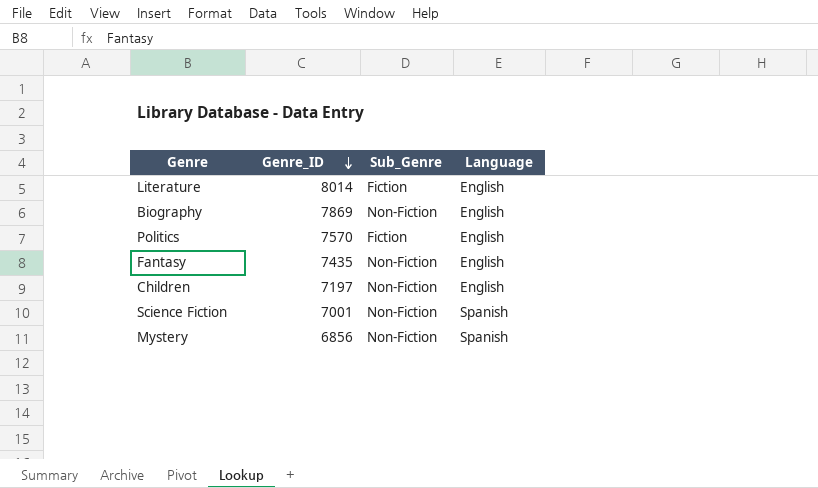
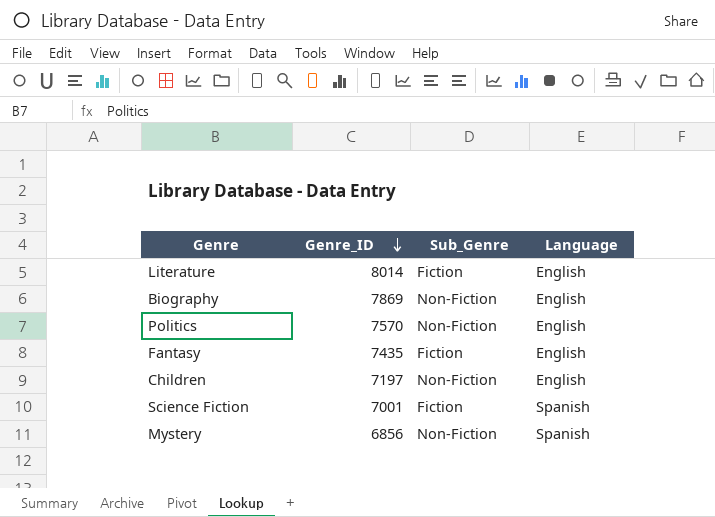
Politics | Sub_Genre: Fiction -> Non-Fiction
Fantasy | Sub_Genre: Non-Fiction -> Fiction
Science Fiction | Sub_Genre: Non-Fiction -> Fiction

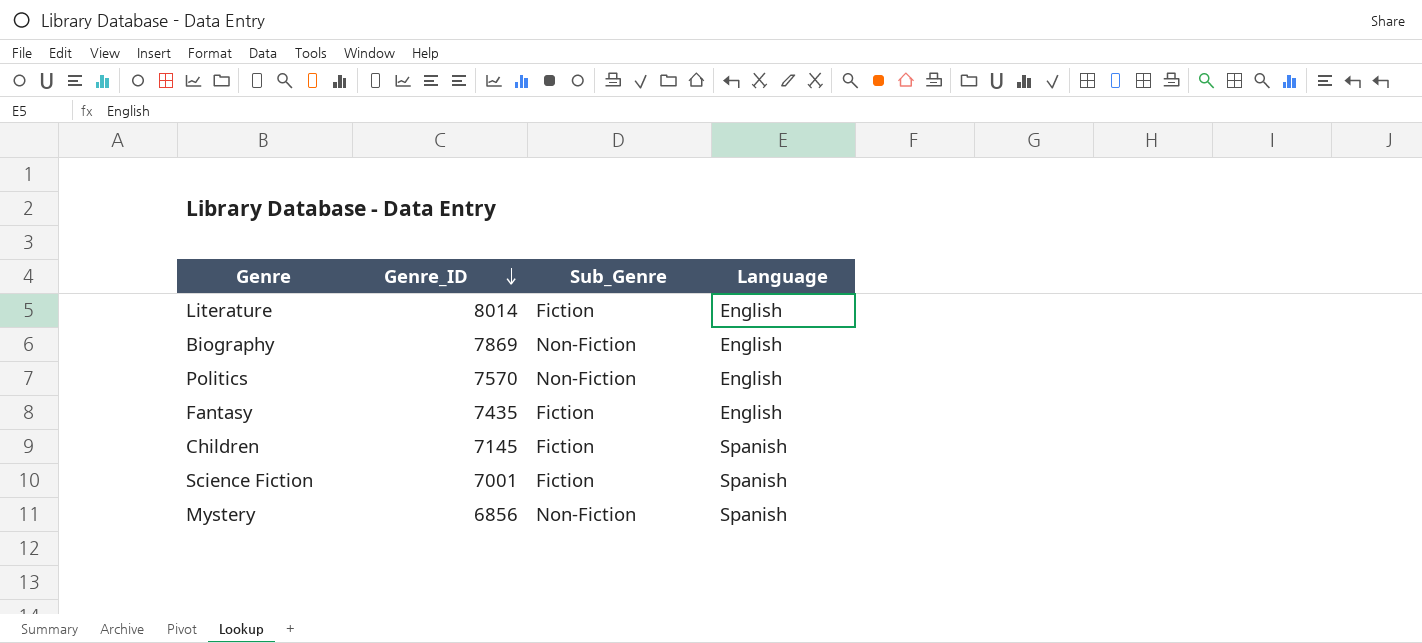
Children | Genre_ID: 7197 -> 7145
Children | Sub_Genre: Non-Fiction -> Fiction
Children | Language: English -> Spanish

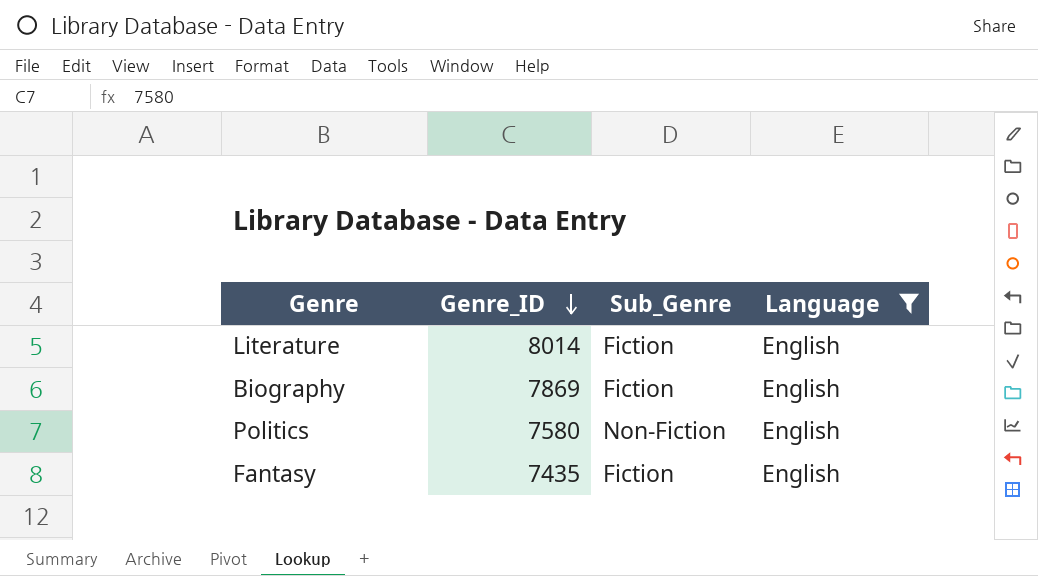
filter: none -> Language = English
Biography | Sub_Genre: Non-Fiction -> Fiction
Politics | Genre_ID: 7570 -> 7580

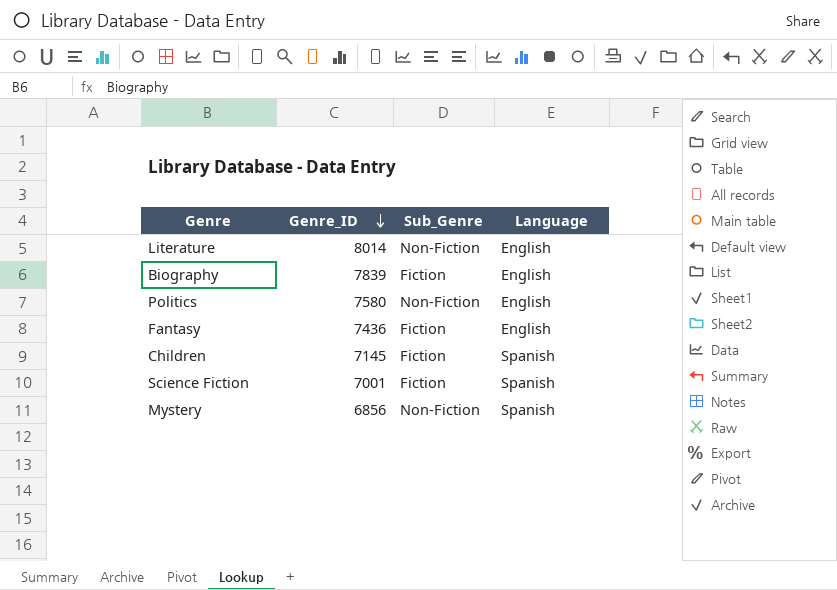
filter: Language = English -> none
Literature | Sub_Genre: Fiction -> Non-Fiction
Biography | Genre_ID: 7869 -> 7839
Fantasy | Genre_ID: 7435 -> 7436

